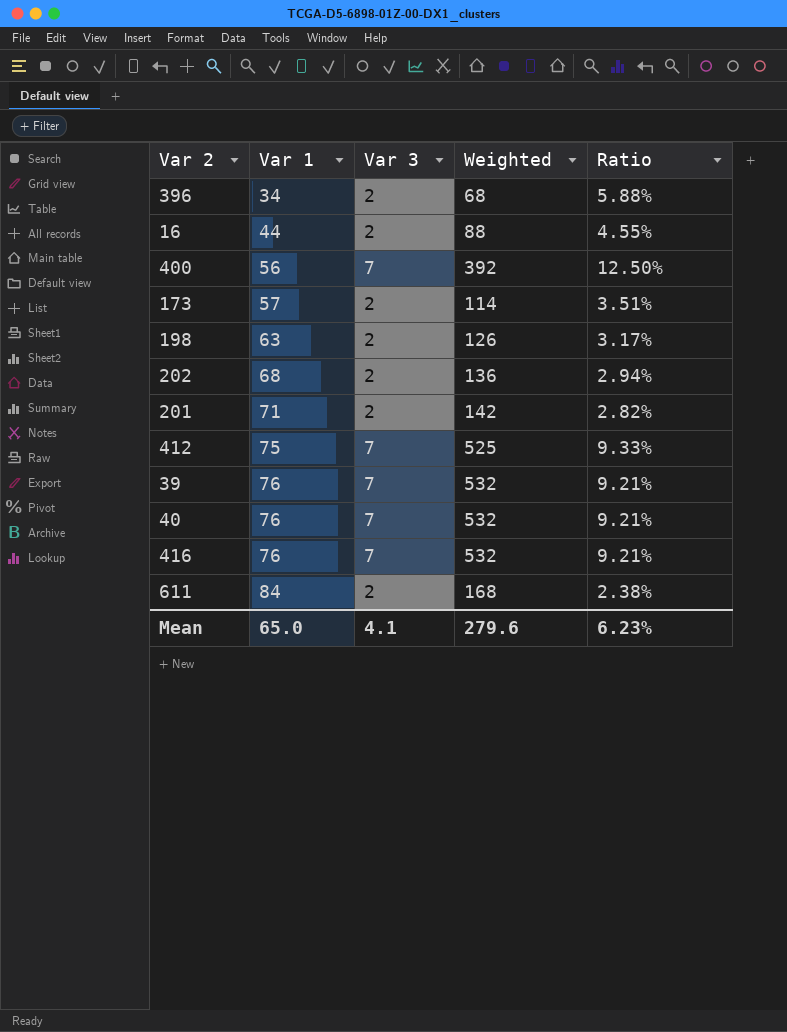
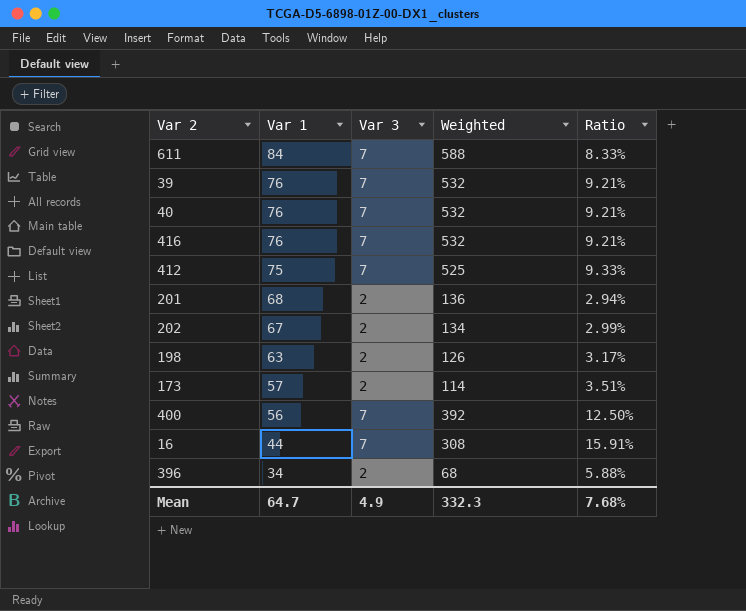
row order: Var 1 ascending -> Var 1 descending
611 | Var 3: 2 -> 7
611 | Weighted: 168 -> 588
611 | Ratio: 2.38% -> 8.33%
201 | Var 1: 71 -> 68
201 | Weighted: 142 -> 136
201 | Ratio: 2.82% -> 2.94%
202 | Var 1: 68 -> 67
202 | Weighted: 136 -> 134
202 | Ratio: 2.94% -> 2.99%
16 | Var 3: 2 -> 7
16 | Weighted: 88 -> 308
16 | Ratio: 4.55% -> 15.91%
Mean | Var 1: 65.0 -> 64.7
Mean | Var 3: 4.1 -> 4.9
Mean | Weighted: 279.6 -> 332.3
Mean | Ratio: 6.23% -> 7.68%

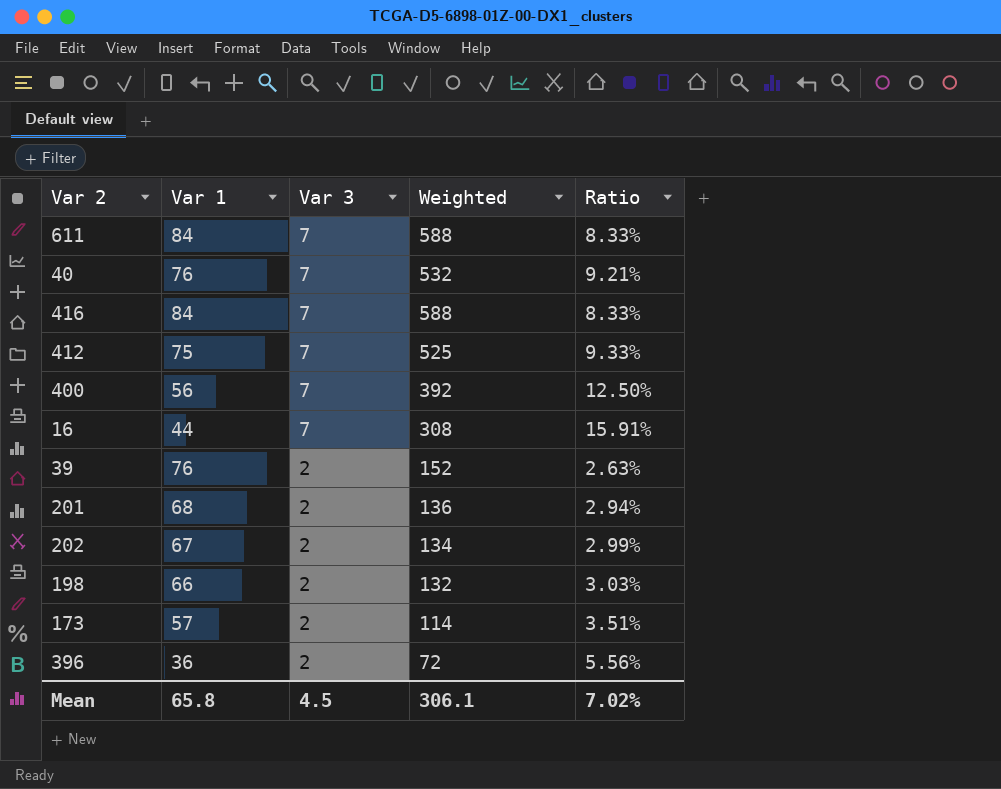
row order: Var 1 descending -> Var 3 descending
416 | Var 1: 76 -> 84
416 | Weighted: 532 -> 588
416 | Ratio: 9.21% -> 8.33%
39 | Var 3: 7 -> 2
39 | Weighted: 532 -> 152
39 | Ratio: 9.21% -> 2.63%
198 | Var 1: 63 -> 66
198 | Weighted: 126 -> 132
198 | Ratio: 3.17% -> 3.03%
396 | Var 1: 34 -> 36
396 | Weighted: 68 -> 72
396 | Ratio: 5.88% -> 5.56%
Mean | Var 1: 64.7 -> 65.8
Mean | Var 3: 4.9 -> 4.5
Mean | Weighted: 332.3 -> 306.1
Mean | Ratio: 7.68% -> 7.02%

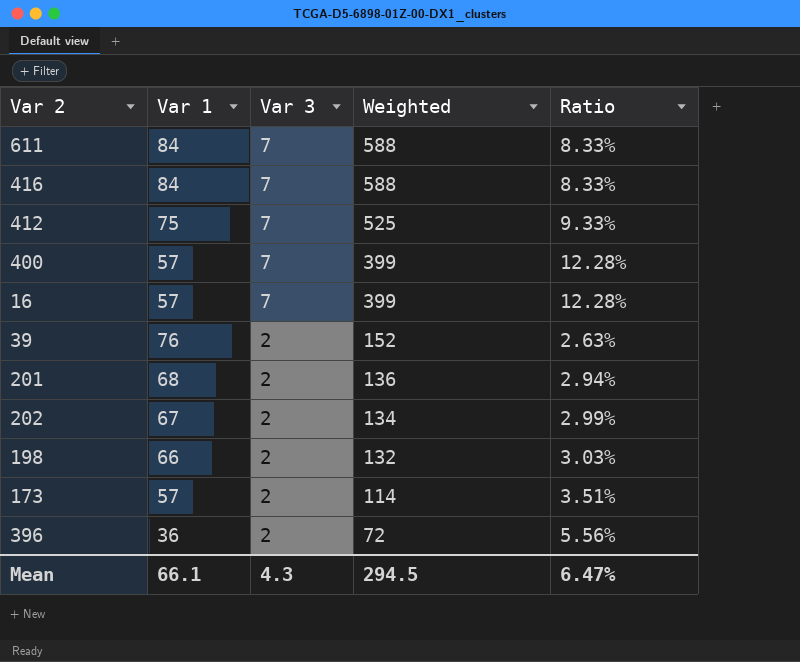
row 40: 76 | 7 | 532 | 9.21% -> none
400 | Var 1: 56 -> 57
400 | Weighted: 392 -> 399
400 | Ratio: 12.50% -> 12.28%
16 | Var 1: 44 -> 57
16 | Weighted: 308 -> 399
16 | Ratio: 15.91% -> 12.28%
Mean | Var 1: 65.8 -> 66.1
Mean | Var 3: 4.5 -> 4.3
Mean | Weighted: 306.1 -> 294.5
Mean | Ratio: 7.02% -> 6.47%

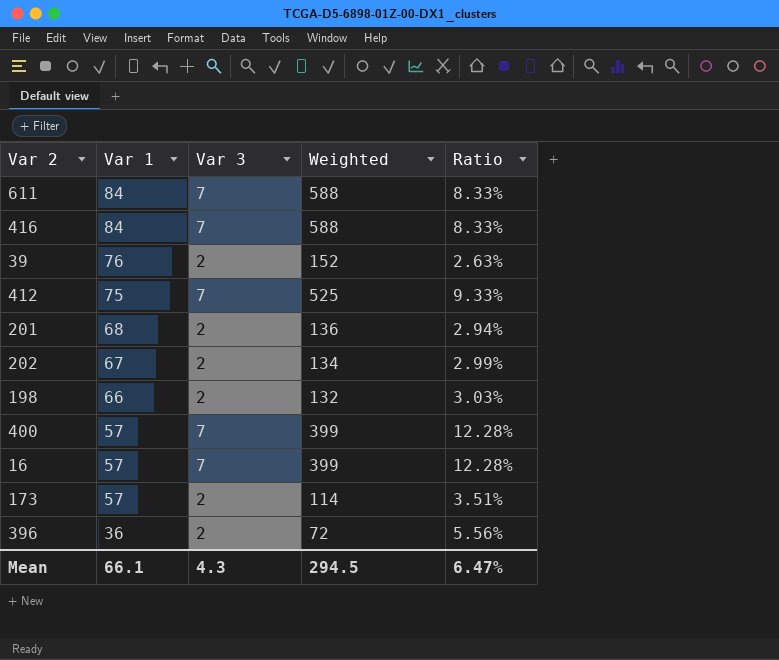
row order: Var 3 descending -> Var 1 descending

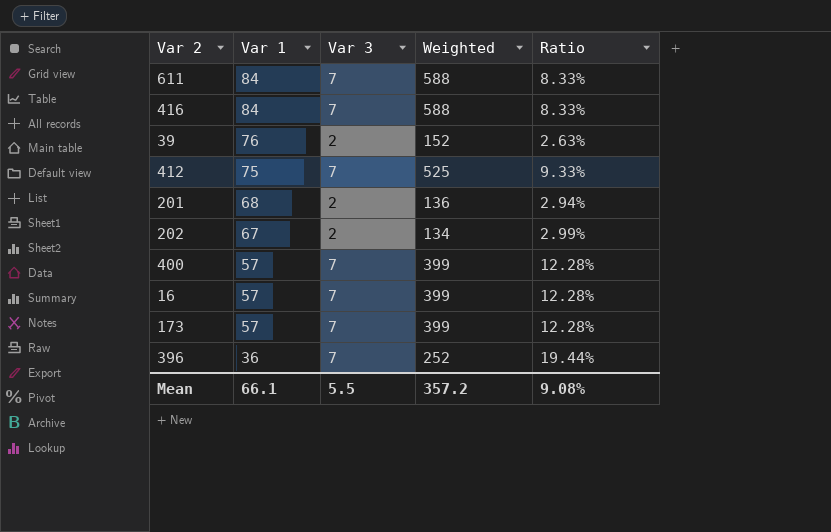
row 198: 66 | 2 | 132 | 3.03% -> none
173 | Var 3: 2 -> 7
173 | Weighted: 114 -> 399
173 | Ratio: 3.51% -> 12.28%
396 | Var 3: 2 -> 7
396 | Weighted: 72 -> 252
396 | Ratio: 5.56% -> 19.44%
Mean | Var 3: 4.3 -> 5.5
Mean | Weighted: 294.5 -> 357.2
Mean | Ratio: 6.47% -> 9.08%

